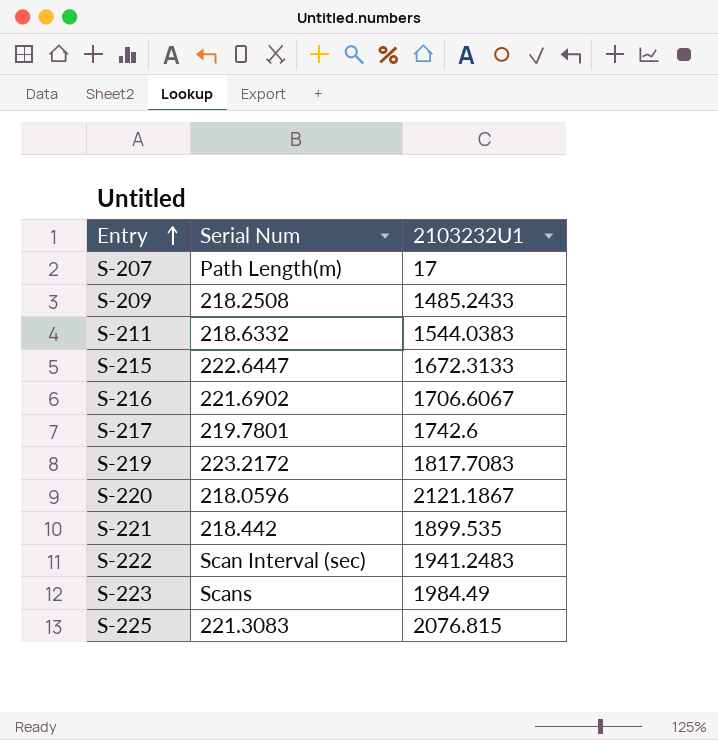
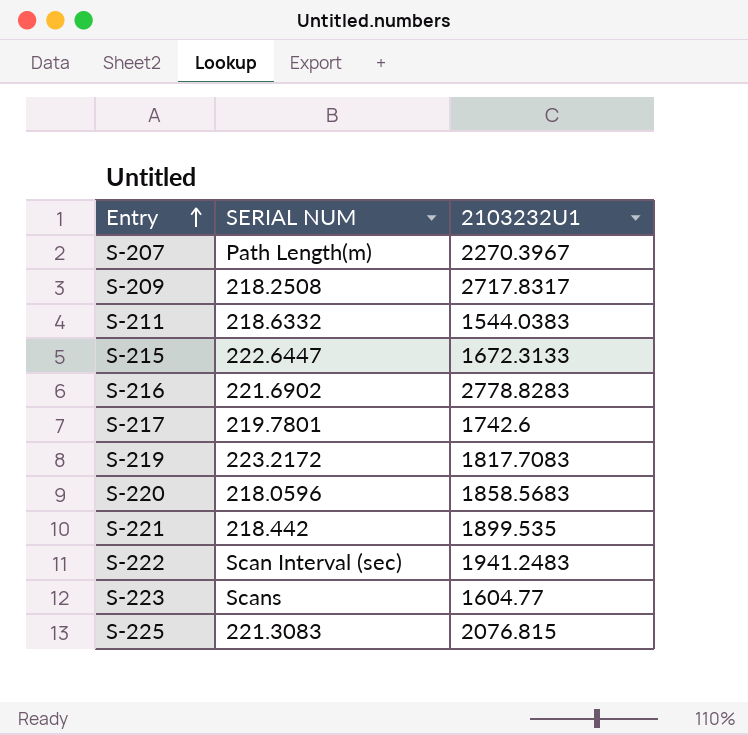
column name: Serial Num -> SERIAL NUM
S-207 | 2103232U1: 17 -> 2270.3967
S-209 | 2103232U1: 1485.2433 -> 2717.8317
S-216 | 2103232U1: 1706.6067 -> 2778.8283
S-220 | 2103232U1: 2121.1867 -> 1858.5683
S-223 | 2103232U1: 1984.49 -> 1604.77

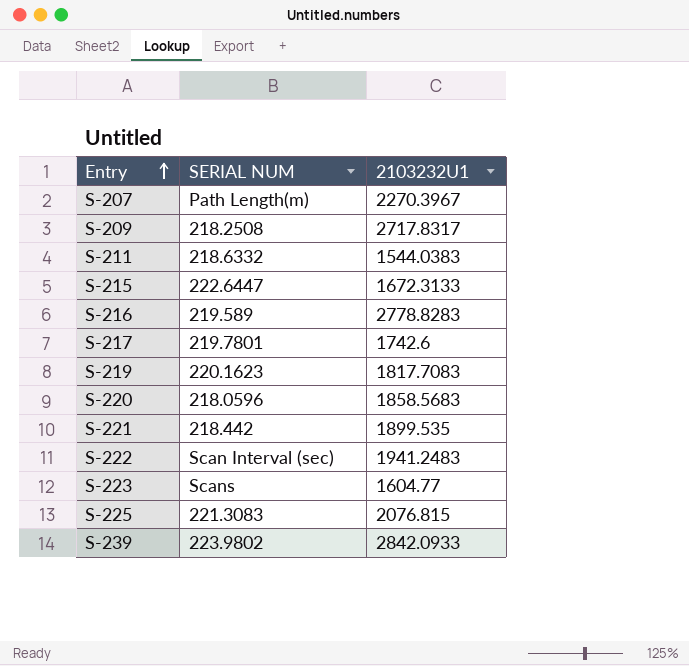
S-216 | SERIAL NUM: 221.6902 -> 219.589
S-219 | SERIAL NUM: 223.2172 -> 220.1623
row S-239: none -> 223.9802 | 2842.0933

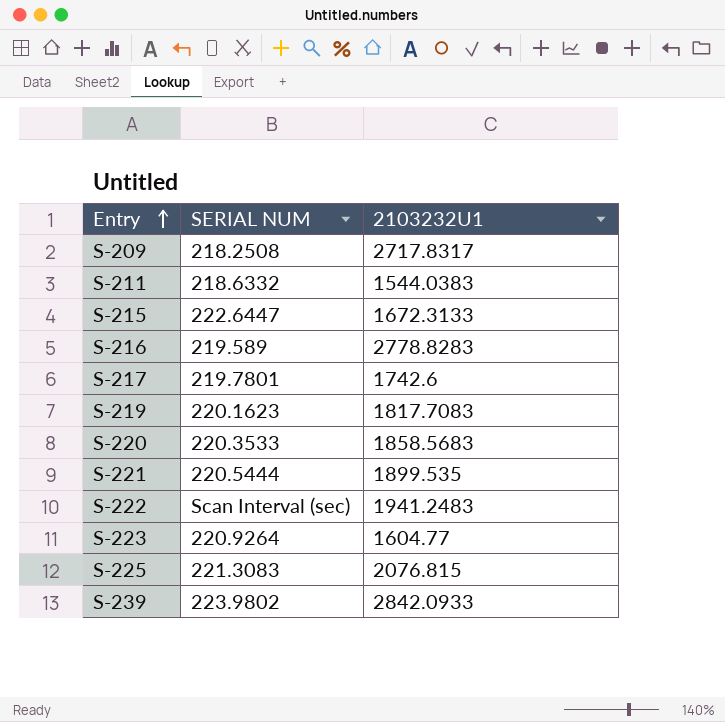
row S-207: Path Length(m) | 2270.3967 -> none
S-220 | SERIAL NUM: 218.0596 -> 220.3533
S-221 | SERIAL NUM: 218.442 -> 220.5444
S-223 | SERIAL NUM: Scans -> 220.9264

